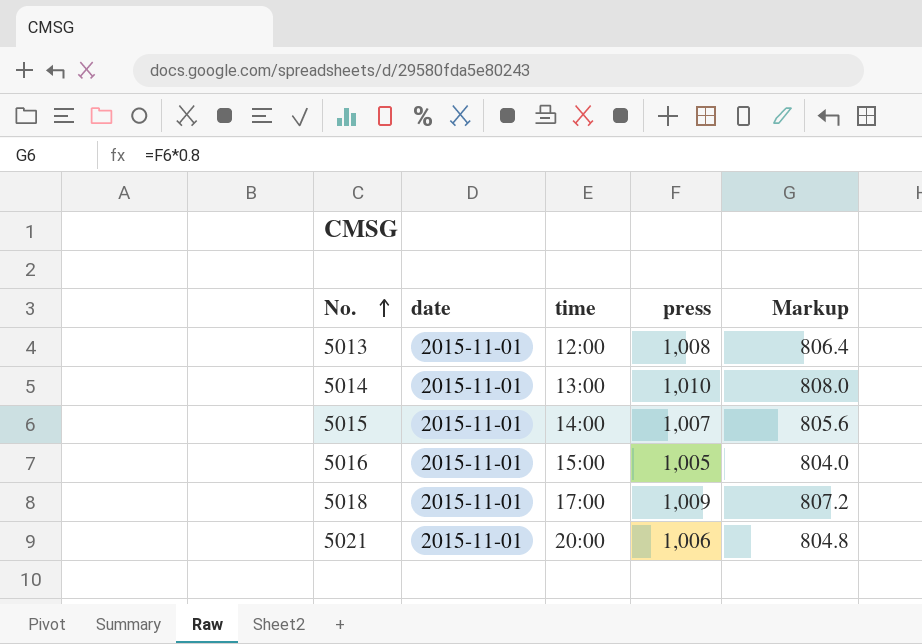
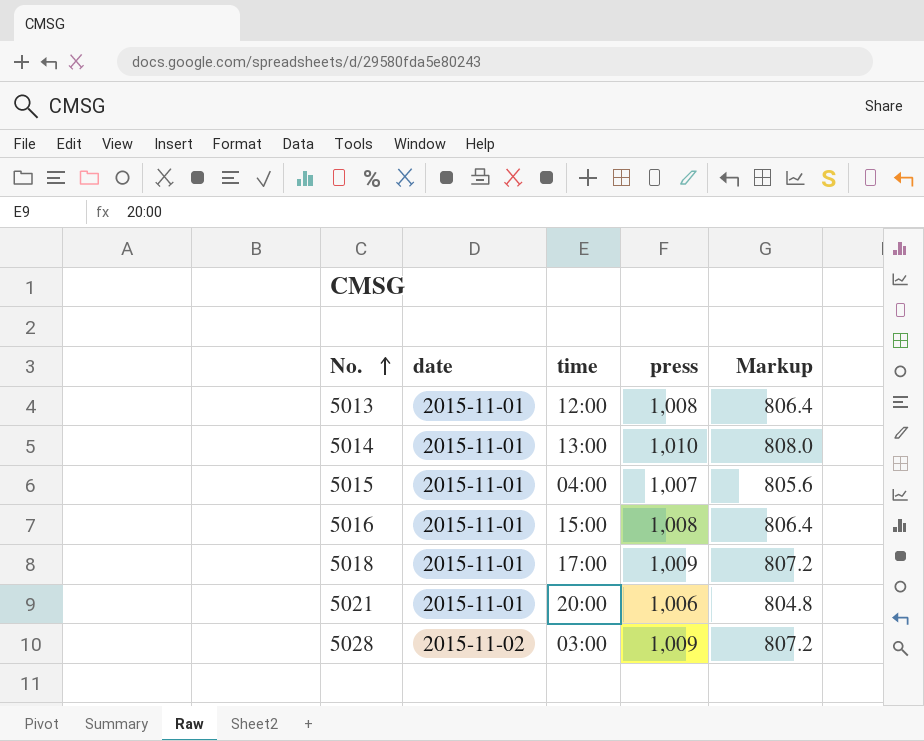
5015 | time: 14:00 -> 04:00
5016 | press: 1,005 -> 1,008
5016 | Markup: 804.0 -> 806.4
row 5028: none -> 2015-11-02 | 03:00 | 1,009 | 807.2

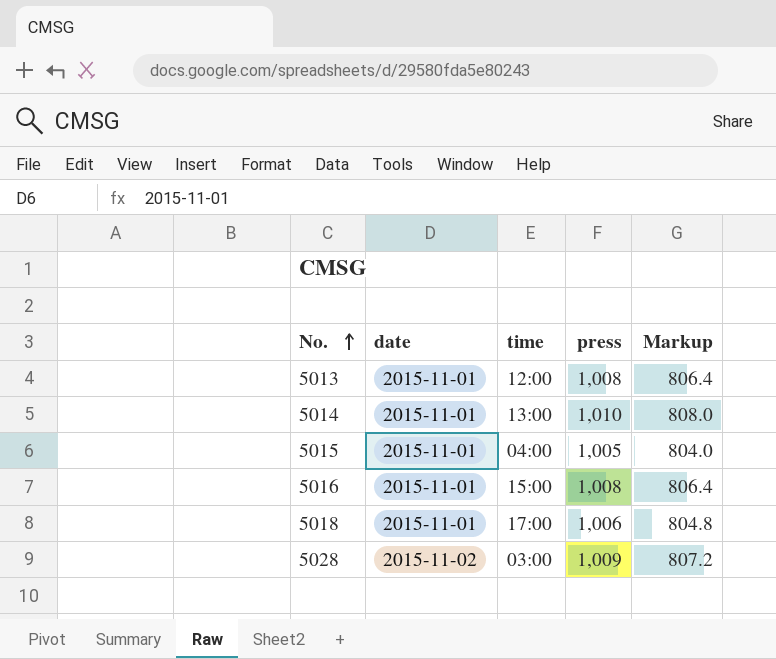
row 5021: 2015-11-01 | 20:00 | 1,006 | 804.8 -> none
5015 | press: 1,007 -> 1,005
5015 | Markup: 805.6 -> 804.0
5018 | press: 1,009 -> 1,006
5018 | Markup: 807.2 -> 804.8

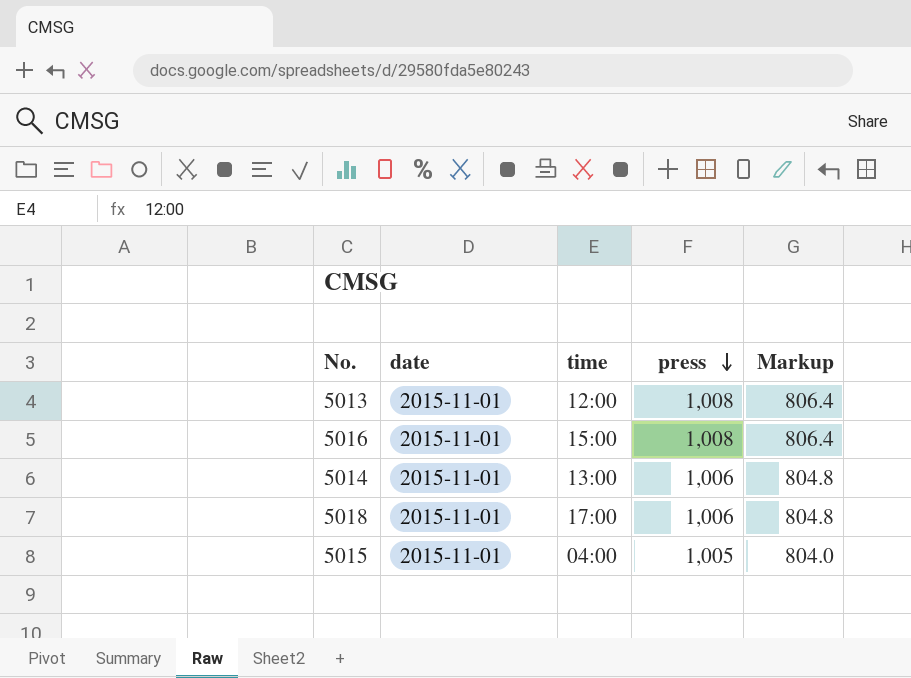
row order: No. ascending -> press descending
row 5028: 2015-11-02 | 03:00 | 1,009 | 807.2 -> none
5014 | press: 1,010 -> 1,006
5014 | Markup: 808.0 -> 804.8

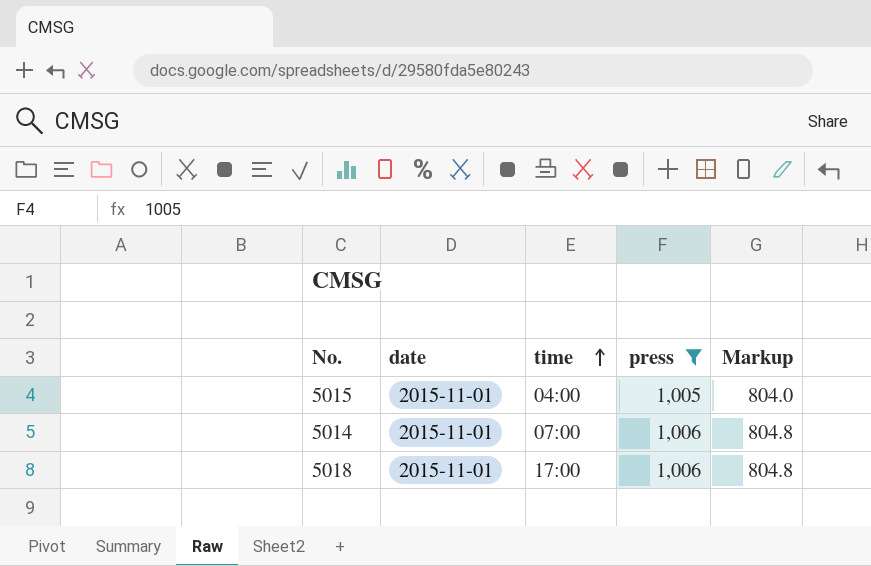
filter: none -> press != 1,008
row order: press descending -> time ascending
5014 | time: 13:00 -> 07:00

